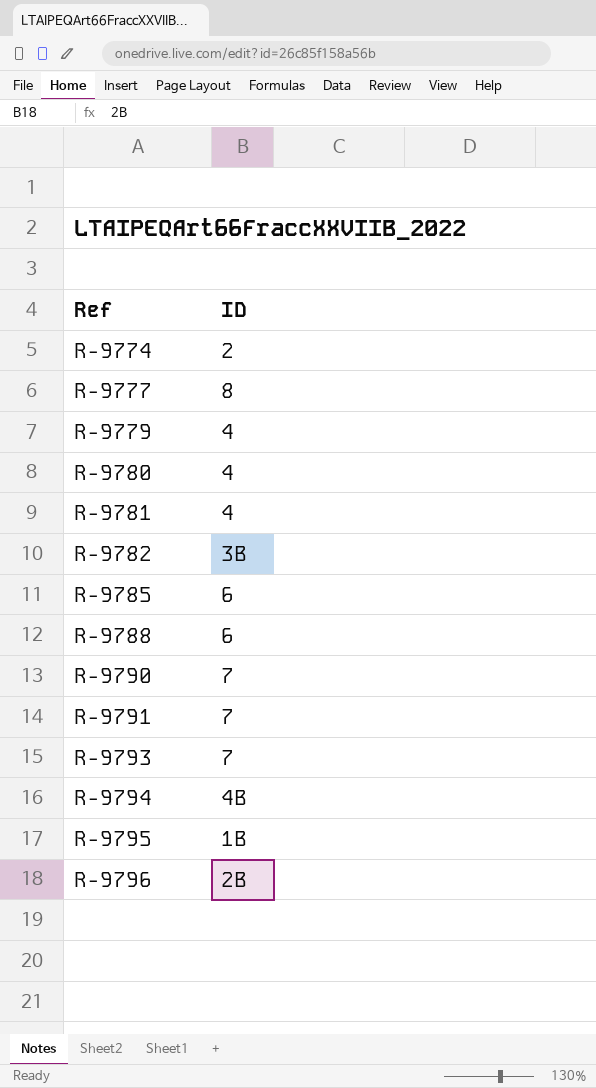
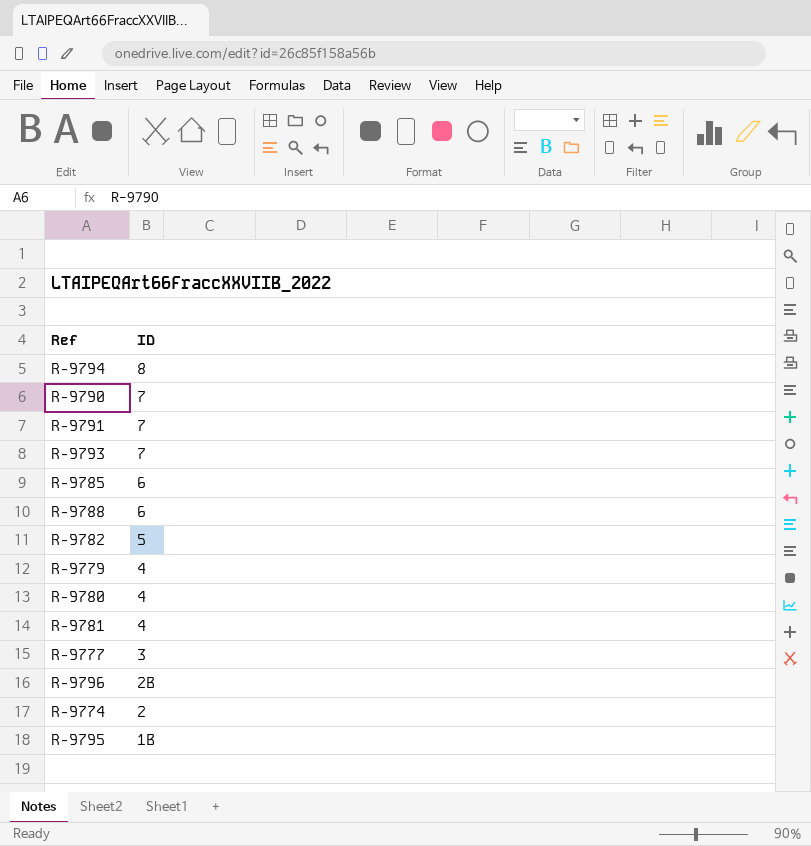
row order: Ref ascending -> ID descending
R-9794 | ID: 4B -> 8
R-9782 | ID: 3B -> 5
R-9777 | ID: 8 -> 3

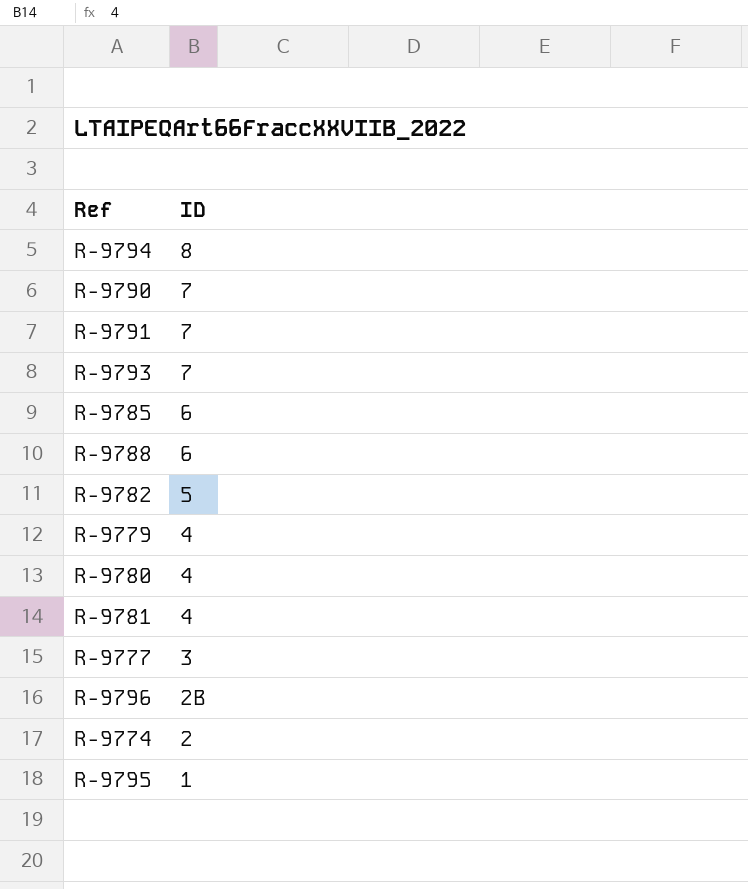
R-9795 | ID: 1B -> 1

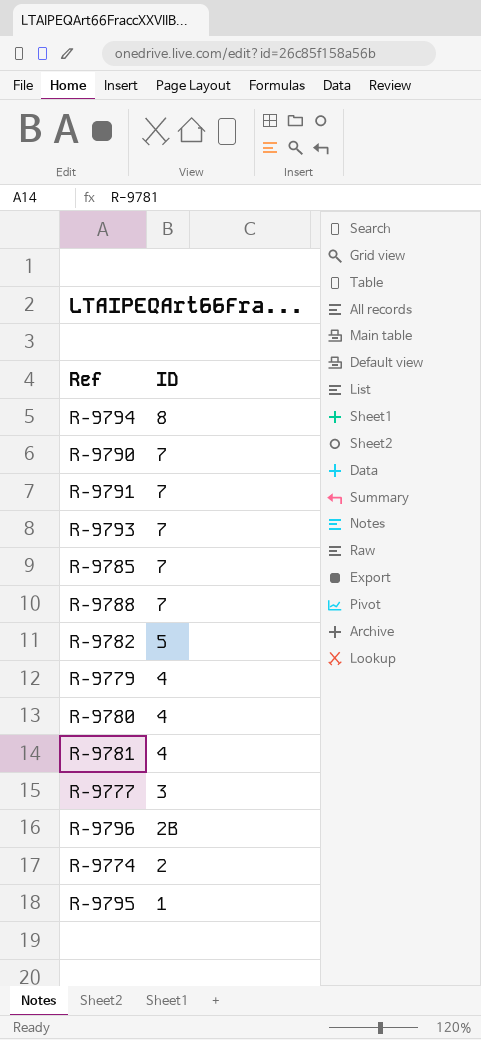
R-9785 | ID: 6 -> 7
R-9788 | ID: 6 -> 7

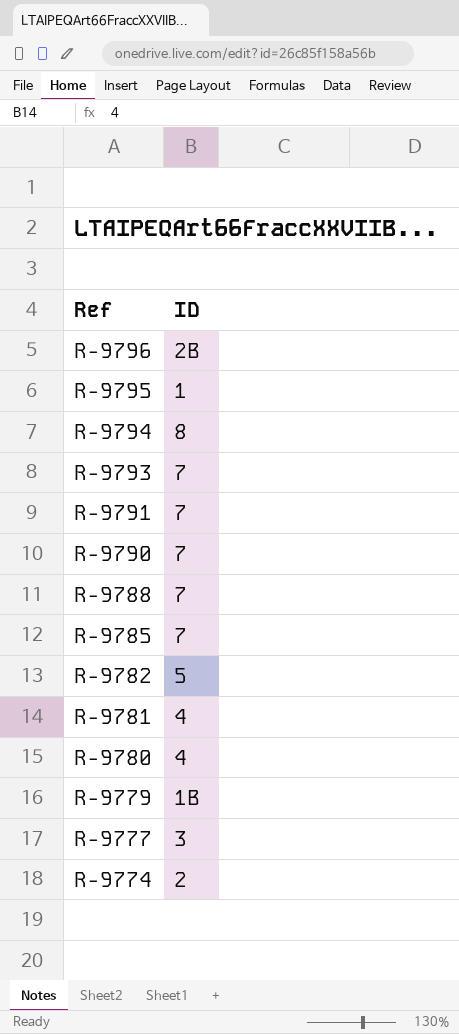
row order: ID descending -> Ref descending
R-9779 | ID: 4 -> 1B

